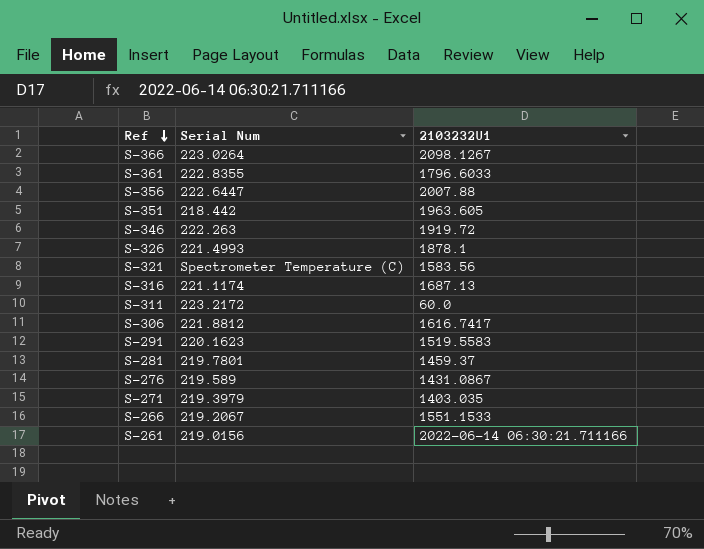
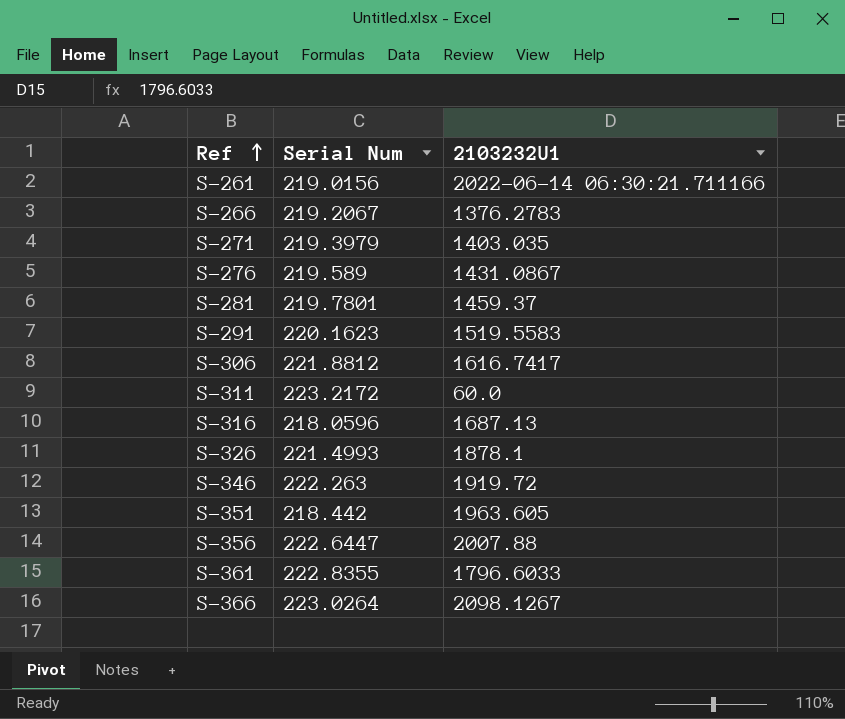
row order: Ref descending -> Ref ascending
row S-321: Spectrometer Temperature (C) | 1583.56 -> none
S-266 | 2103232U1: 1551.1533 -> 1376.2783
S-316 | Serial Num: 221.1174 -> 218.0596

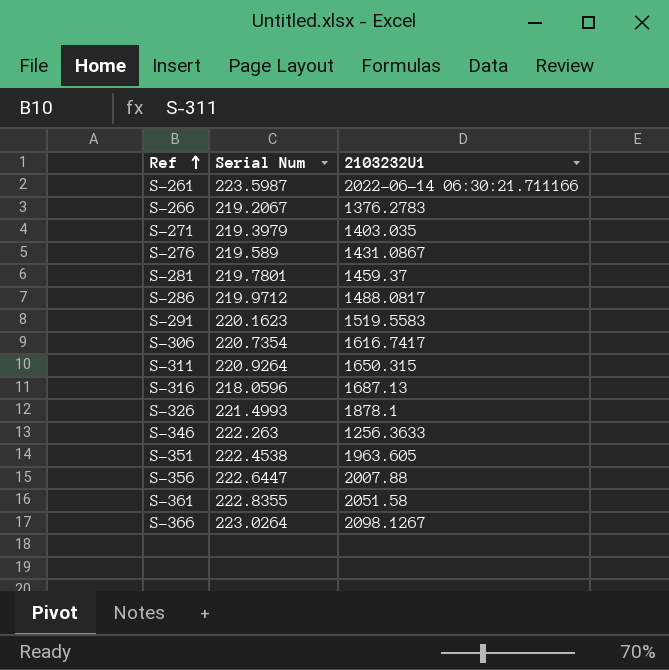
S-261 | Serial Num: 219.0156 -> 223.5987
row S-286: none -> 219.9712 | 1488.0817
S-306 | Serial Num: 221.8812 -> 220.7354
S-311 | Serial Num: 223.2172 -> 220.9264
S-311 | 2103232U1: 60.0 -> 1650.315
S-346 | 2103232U1: 1919.72 -> 1256.3633
S-351 | Serial Num: 218.442 -> 222.4538
S-361 | 2103232U1: 1796.6033 -> 2051.58

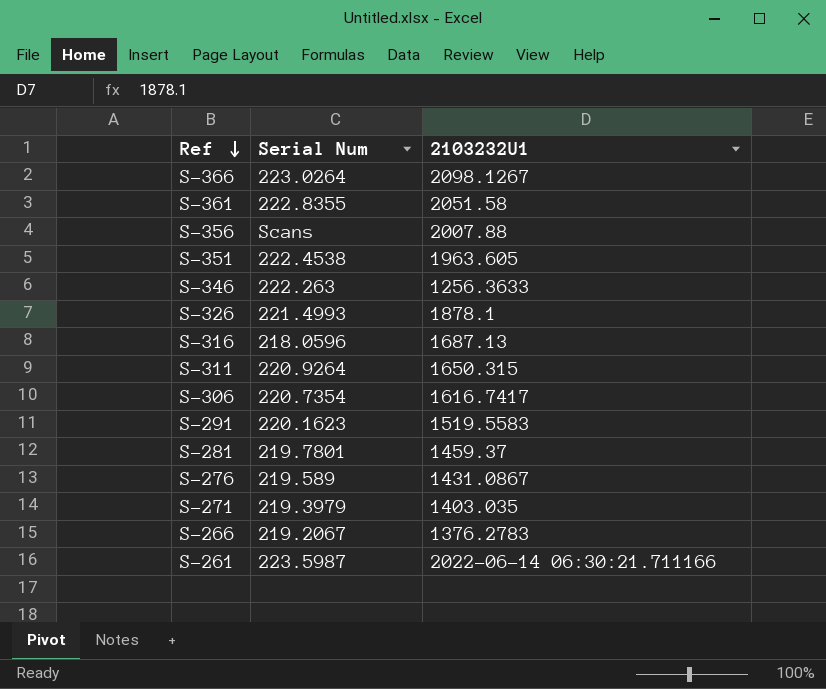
row order: Ref ascending -> Ref descending
row S-286: 219.9712 | 1488.0817 -> none
S-356 | Serial Num: 222.6447 -> Scans

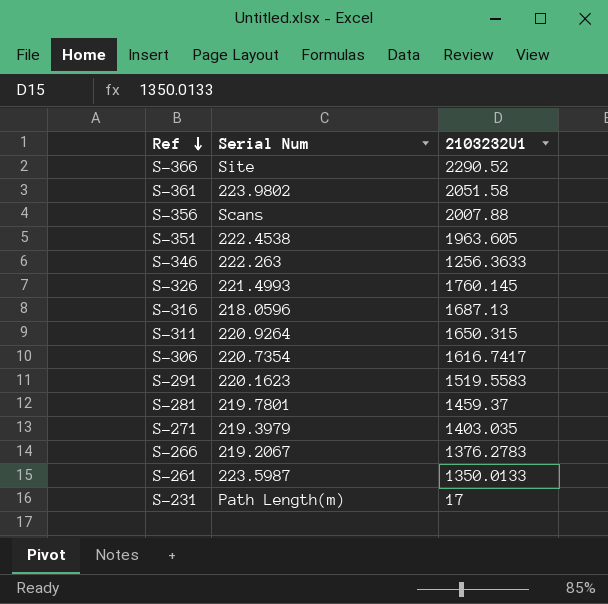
row S-276: 219.589 | 1431.0867 -> none
S-366 | Serial Num: 223.0264 -> Site
S-366 | 2103232U1: 2098.1267 -> 2290.52
S-361 | Serial Num: 222.8355 -> 223.9802
S-326 | 2103232U1: 1878.1 -> 1760.145
S-261 | 2103232U1: 2022-06-14 06:30:21.711166 -> 1350.0133
row S-231: none -> Path Length(m) | 17

